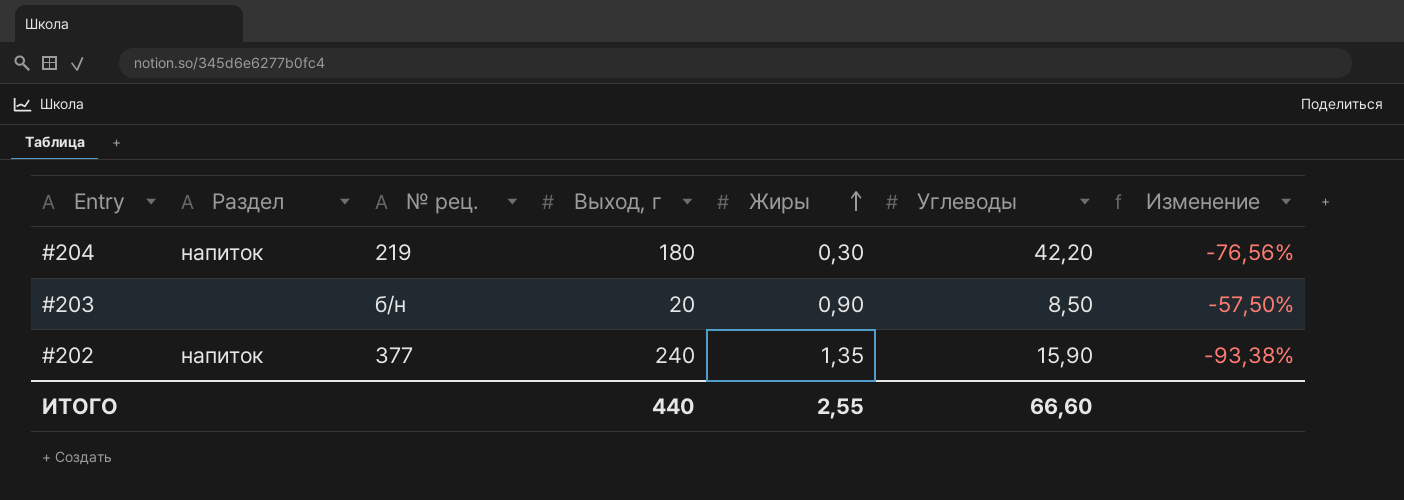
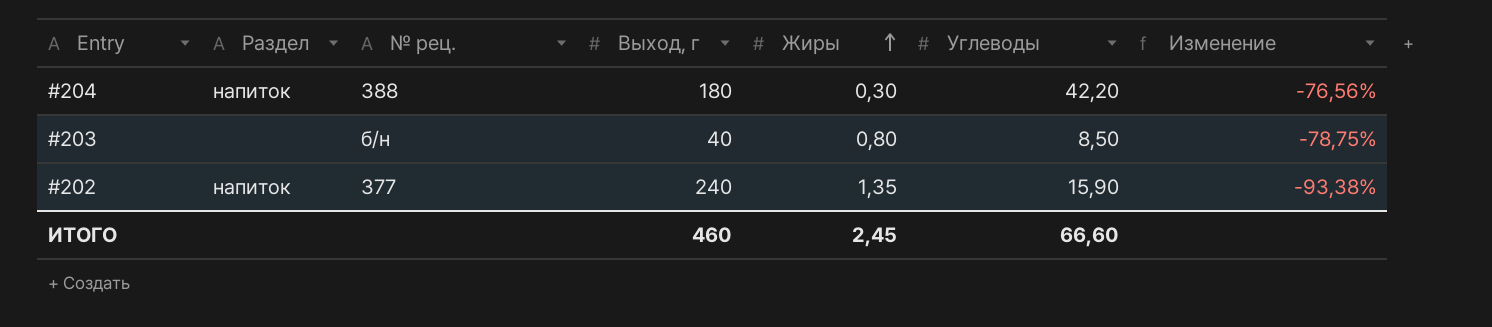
#204 | № рец.: 219 -> 388
#203 | Выход, г: 20 -> 40
#203 | Жиры: 0,90 -> 0,80
#203 | Изменение: -57,50% -> -78,75%
ИТОГО | Выход, г: 440 -> 460
ИТОГО | Жиры: 2,55 -> 2,45

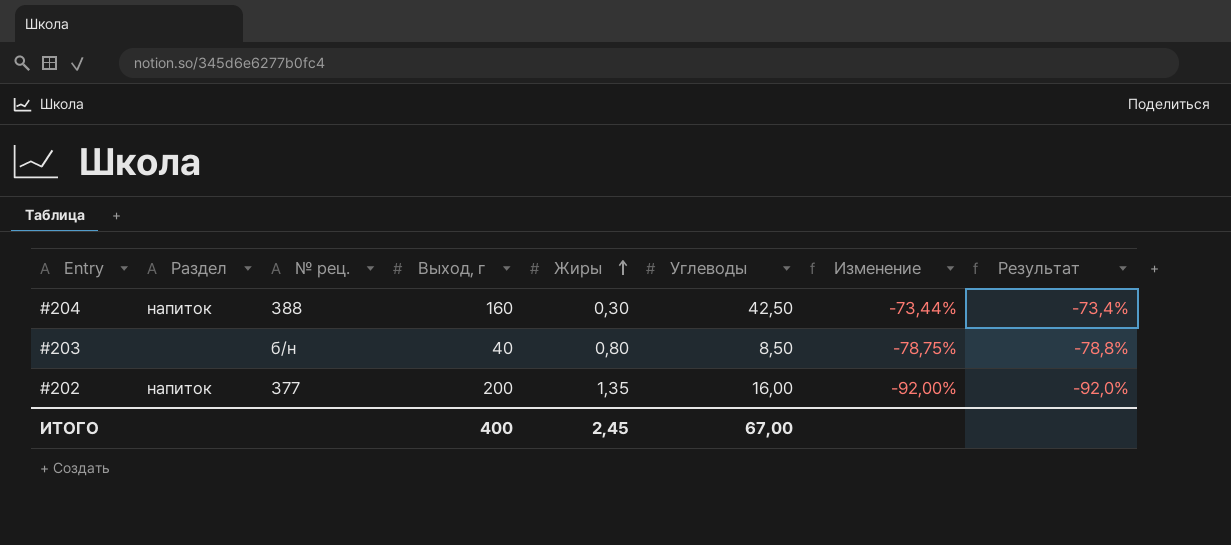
column Результат | formula: none -> ([Углеводы] - [Выход, г]) / [Выход, г]
#204 | Выход, г: 180 -> 160
#204 | Углеводы: 42,20 -> 42,50
#204 | Изменение: -76,56% -> -73,44%
#202 | Выход, г: 240 -> 200
#202 | Углеводы: 15,90 -> 16,00
#202 | Изменение: -93,38% -> -92,00%
ИТОГО | Выход, г: 460 -> 400
ИТОГО | Углеводы: 66,60 -> 67,00

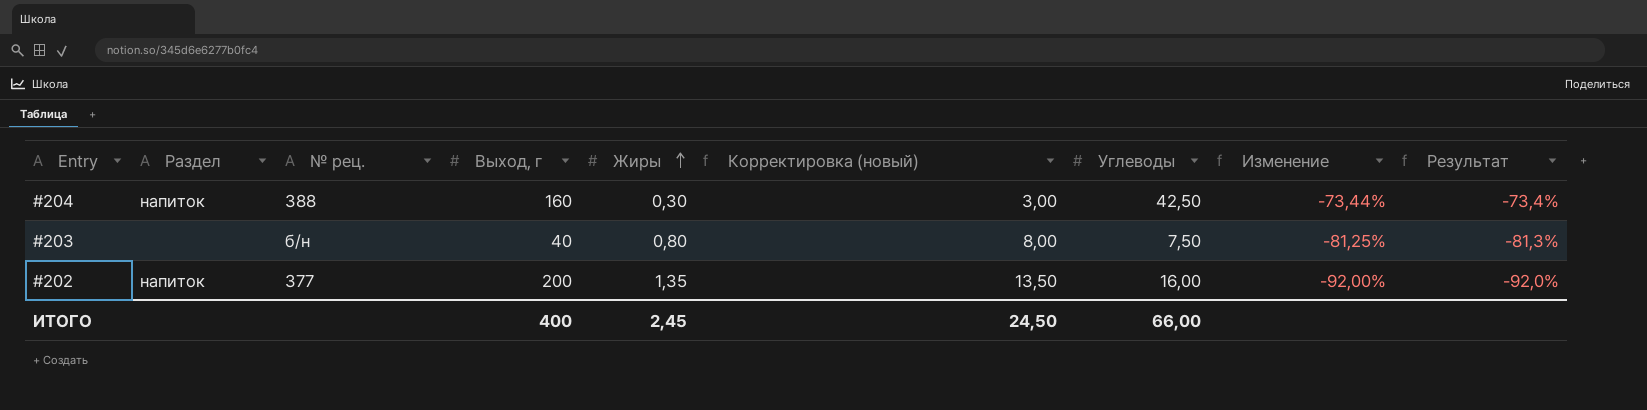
column Корректировка (новый) | formula: none -> [Жиры] * 10
#203 | Углеводы: 8,50 -> 7,50
#203 | Изменение: -78,75% -> -81,25%
#203 | Результат: -78,8% -> -81,3%
ИТОГО | Углеводы: 67,00 -> 66,00

